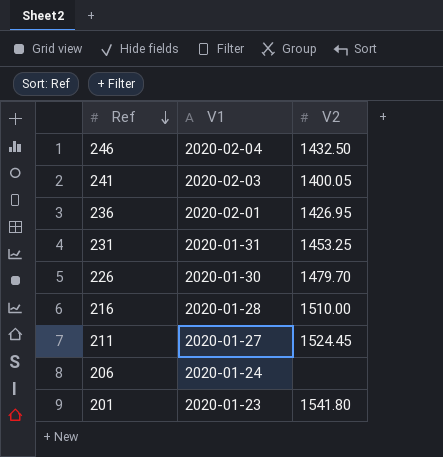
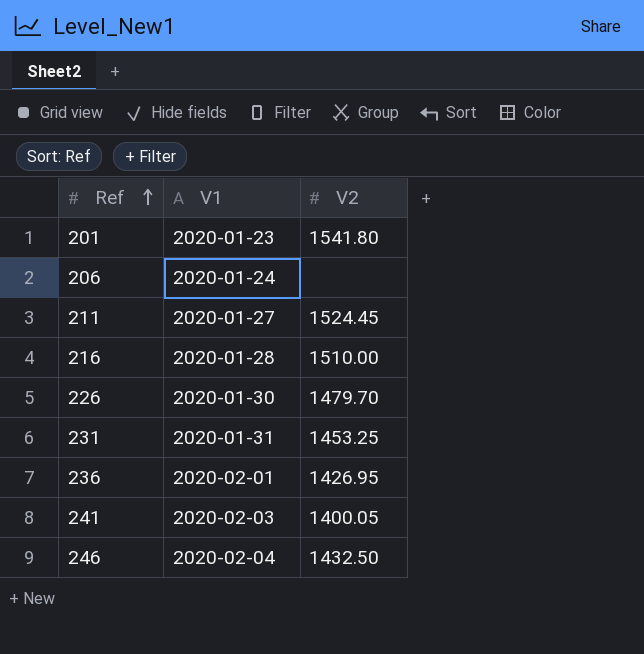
row order: Ref descending -> Ref ascending

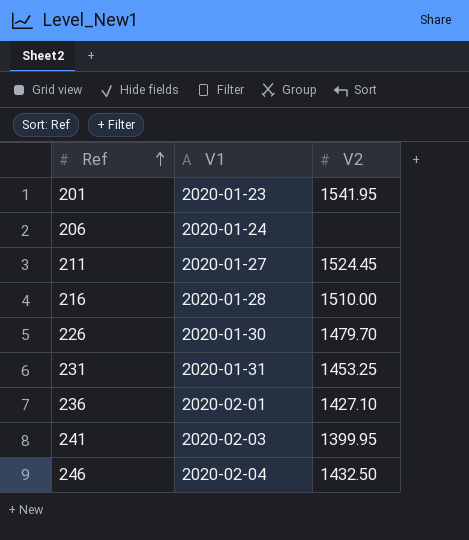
201 | V2: 1541.80 -> 1541.95
236 | V2: 1426.95 -> 1427.10
241 | V2: 1400.05 -> 1399.95

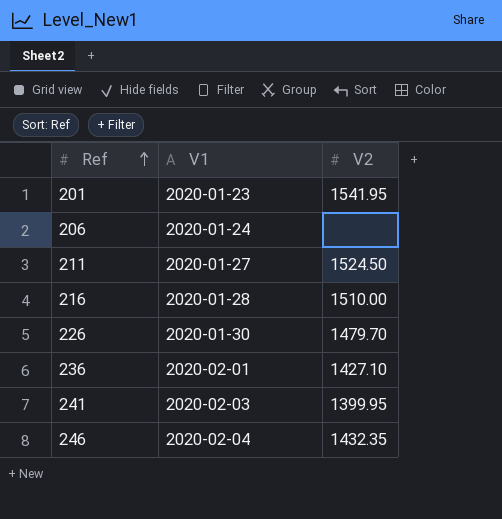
row 231: 2020-01-31 | 1453.25 -> none
211 | V2: 1524.45 -> 1524.50
246 | V2: 1432.50 -> 1432.35

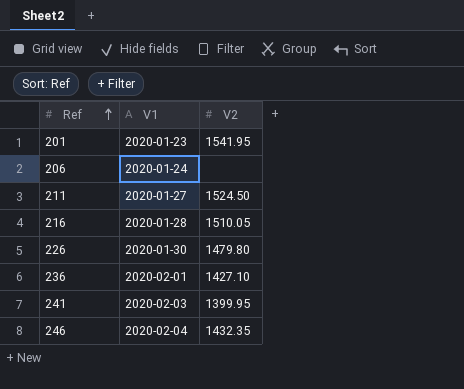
216 | V2: 1510.00 -> 1510.05
226 | V2: 1479.70 -> 1479.80

